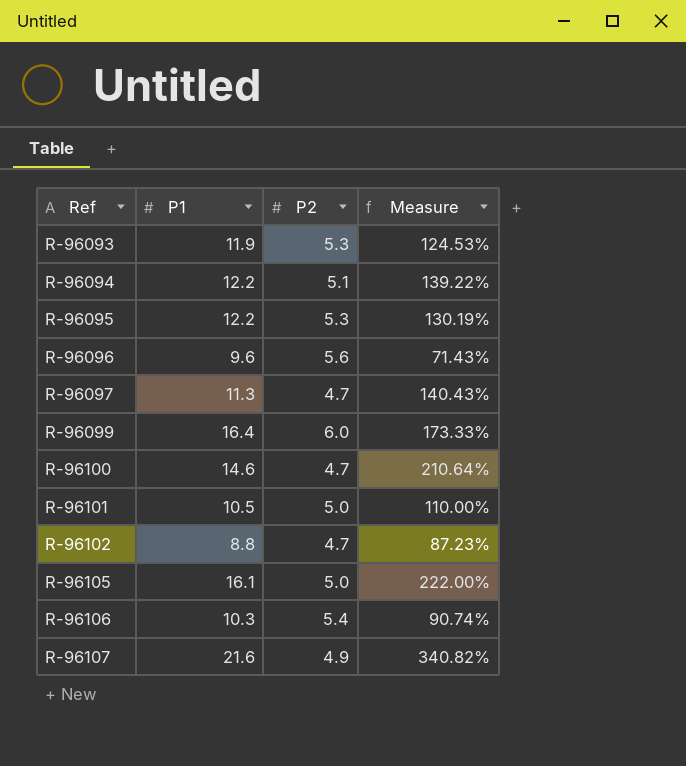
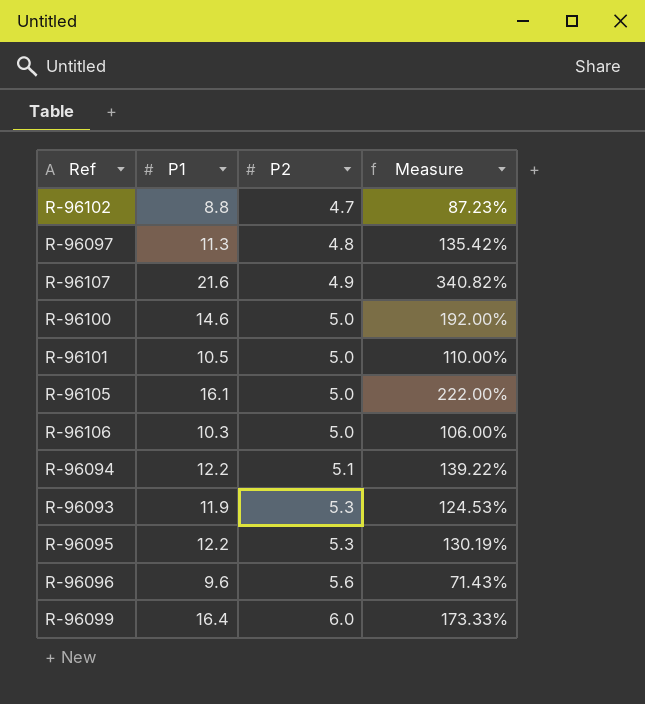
row order: Ref ascending -> P2 ascending
R-96097 | P2: 4.7 -> 4.8
R-96097 | Measure: 140.43% -> 135.42%
R-96100 | P2: 4.7 -> 5.0
R-96100 | Measure: 210.64% -> 192.00%
R-96106 | P2: 5.4 -> 5.0
R-96106 | Measure: 90.74% -> 106.00%

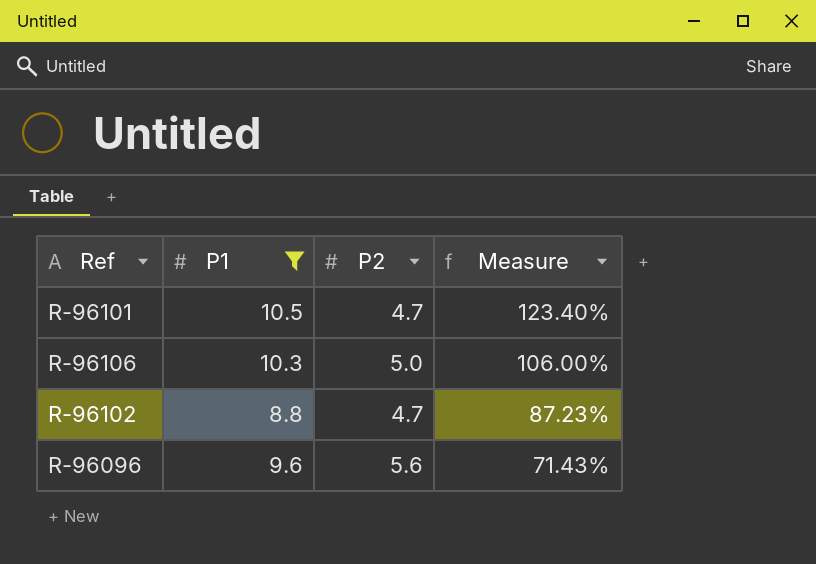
filter: none -> P1 <= 10.5
row order: P2 ascending -> Measure descending
R-96101 | P2: 5.0 -> 4.7
R-96101 | Measure: 110.00% -> 123.40%

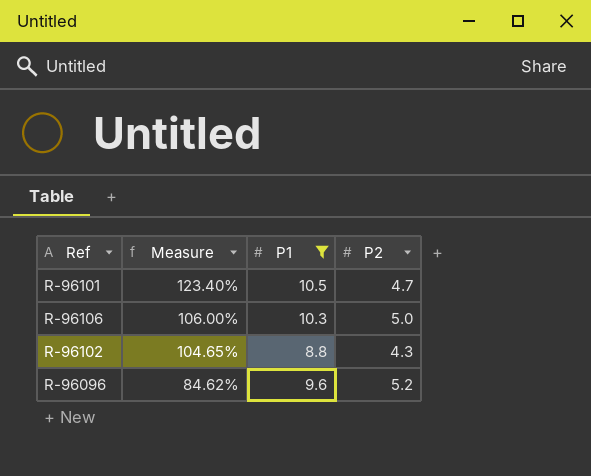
column Measure | position: 4 -> 2
R-96102 | Measure: 87.23% -> 104.65%
R-96102 | P2: 4.7 -> 4.3
R-96096 | Measure: 71.43% -> 84.62%
R-96096 | P2: 5.6 -> 5.2

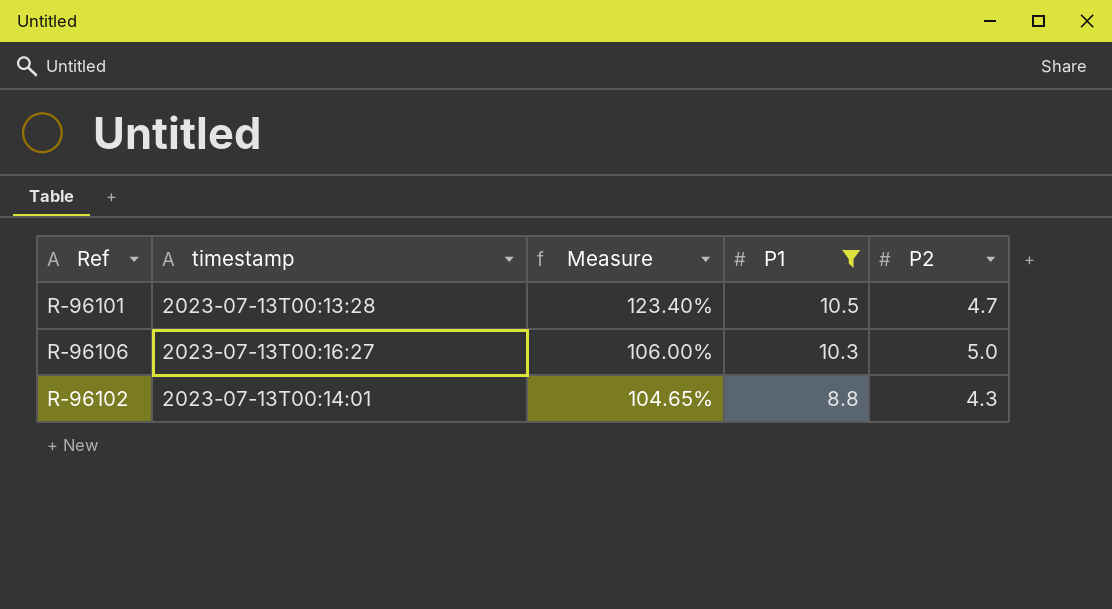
column timestamp | position: none -> 2
row R-96096: 84.62% | 9.6 | 5.2 -> none

